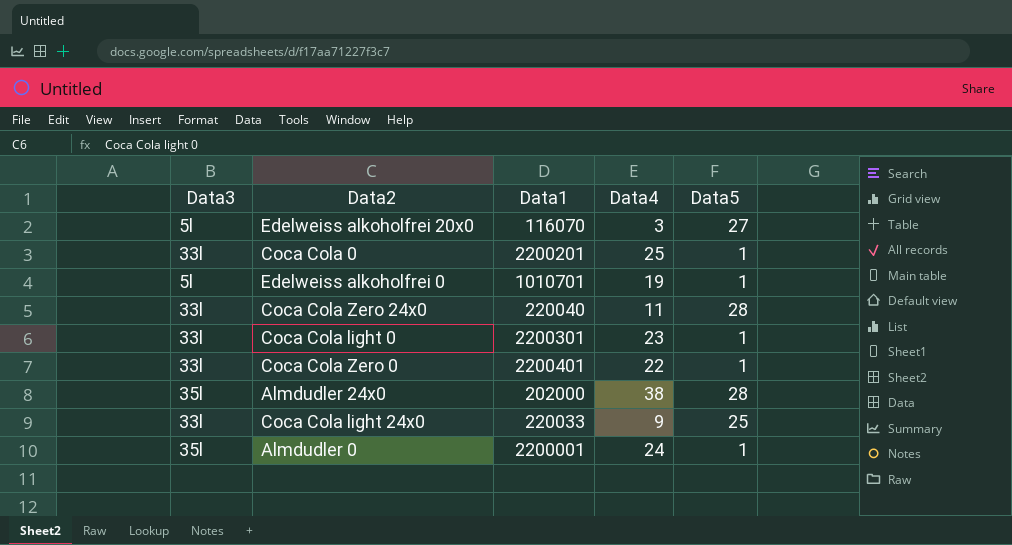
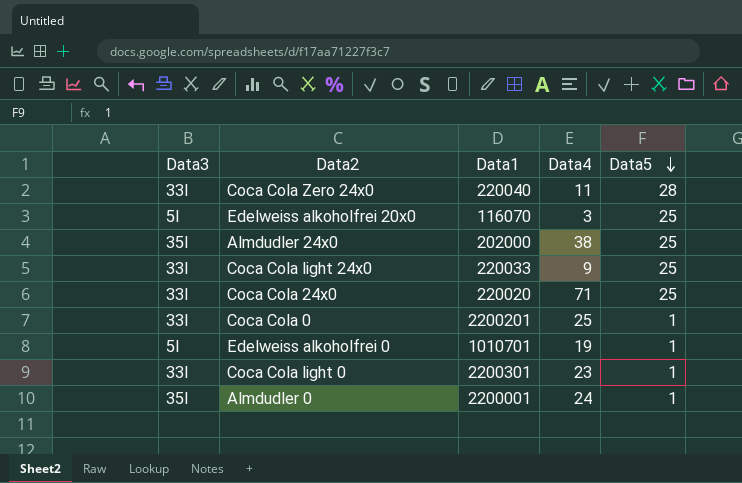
row order: none -> Data5 descending
row Coca Cola Zero 0: 33l | 2200401 | 22 | 1 -> none
Edelweiss alkoholfrei 20x0 | Data5: 27 -> 25
Almdudler 24x0 | Data5: 28 -> 25
row Coca Cola 24x0: none -> 33l | 220020 | 71 | 25

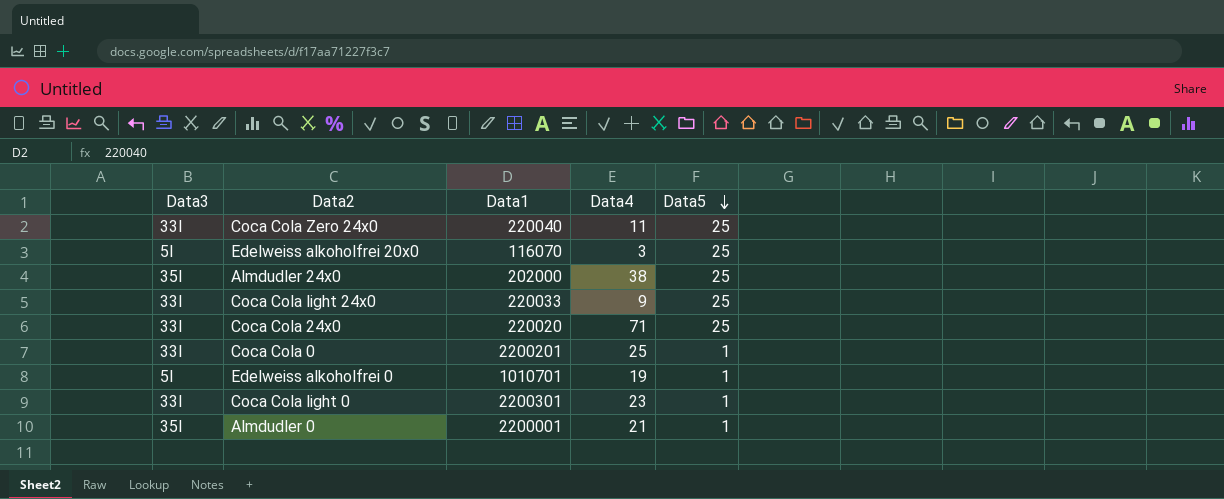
Coca Cola Zero 24x0 | Data5: 28 -> 25
Almdudler 0 | Data4: 24 -> 21

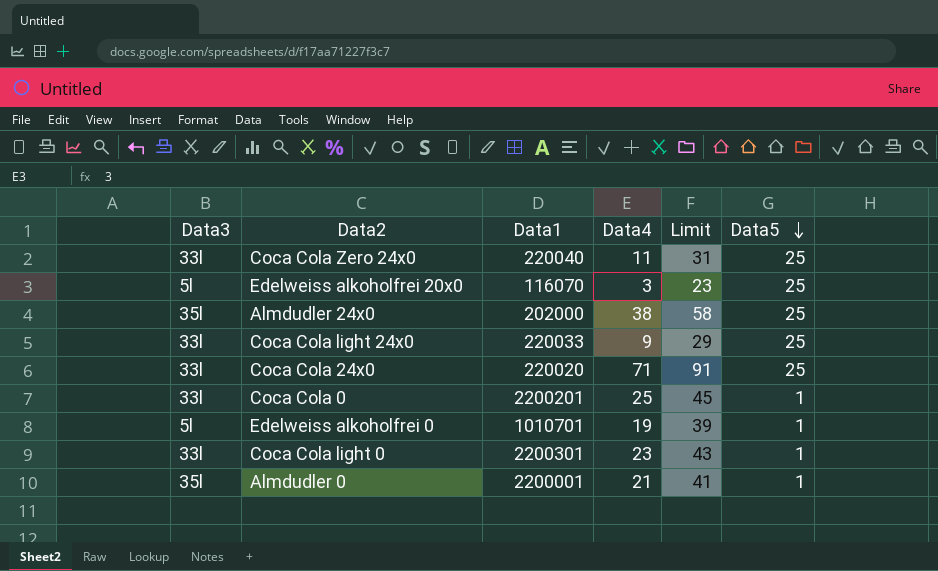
column Limit | formula: none -> [Data4] + 20

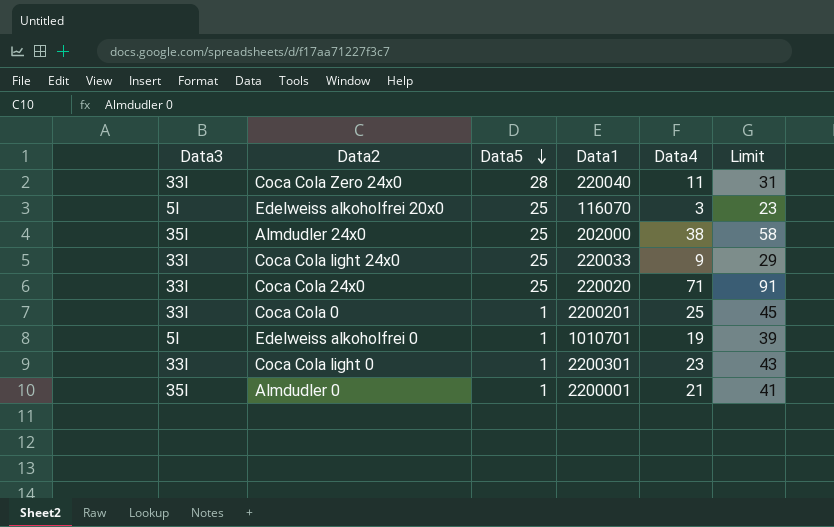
column Data5 | position: 6 -> 3
Coca Cola Zero 24x0 | Data5: 25 -> 28

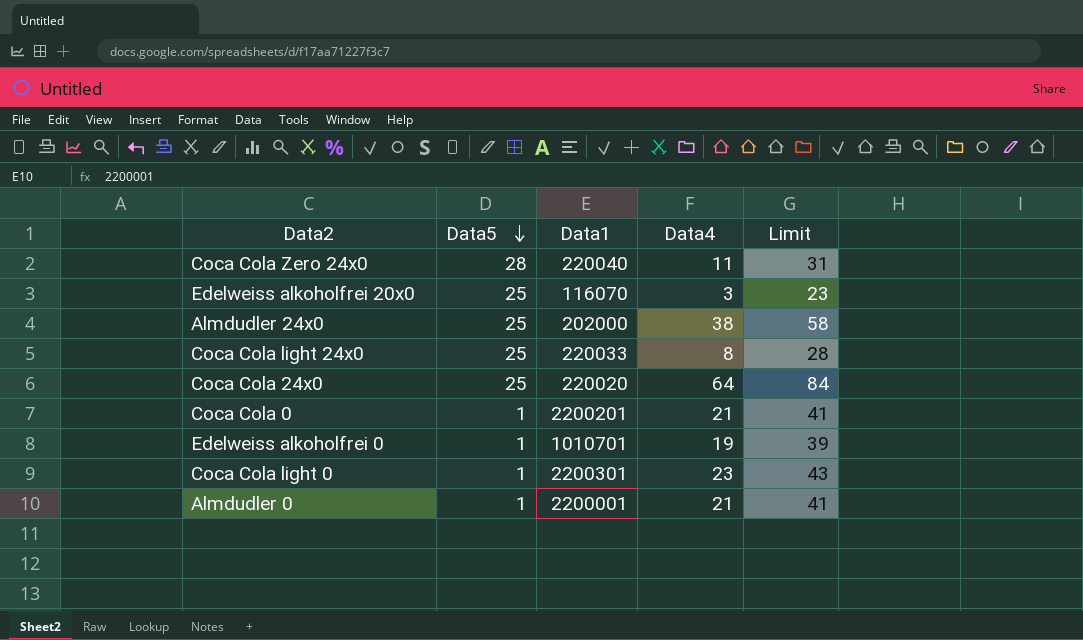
column Data3 | position: 1 -> none
Coca Cola light 24x0 | Data4: 9 -> 8
Coca Cola light 24x0 | Limit: 29 -> 28
Coca Cola 24x0 | Data4: 71 -> 64
Coca Cola 24x0 | Limit: 91 -> 84
Coca Cola 0 | Data4: 25 -> 21
Coca Cola 0 | Limit: 45 -> 41

